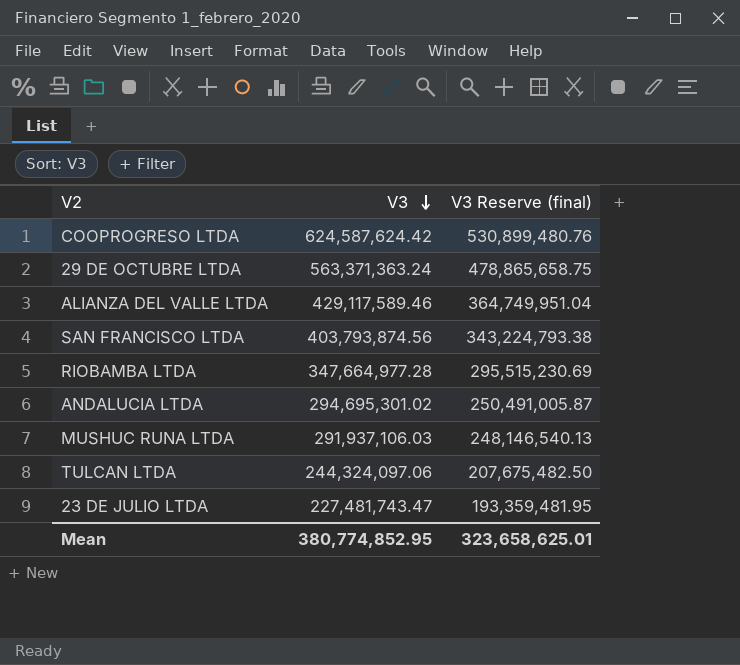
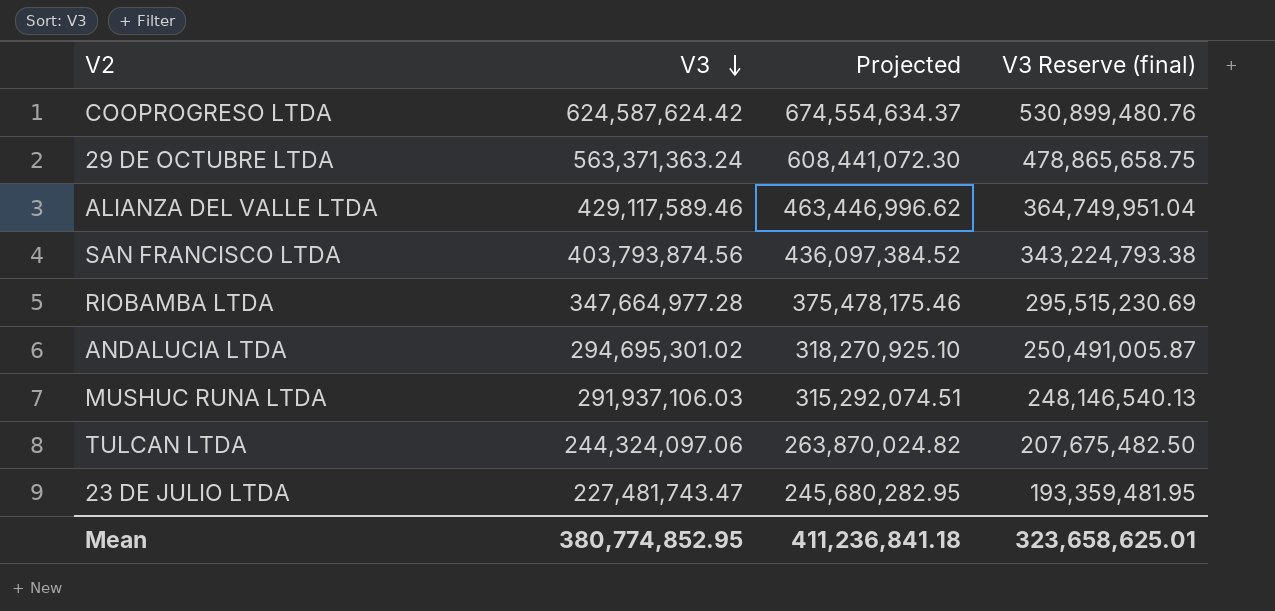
column Projected | formula: none -> [V3] * 1.08

